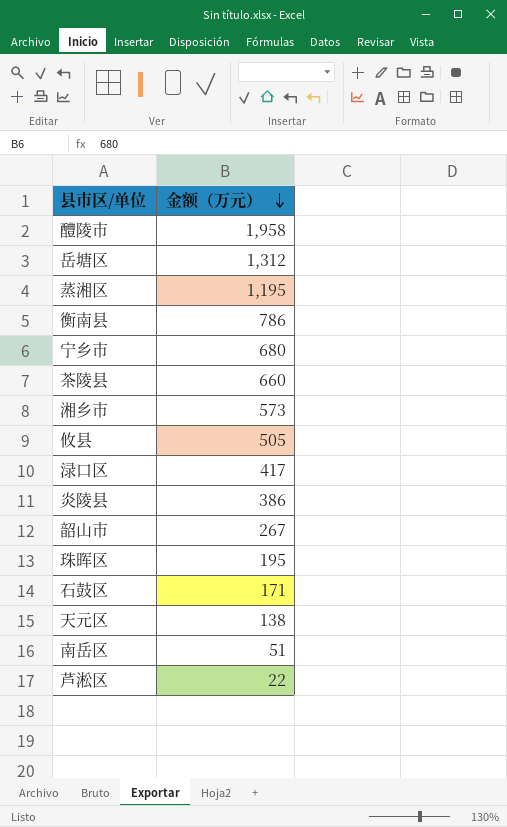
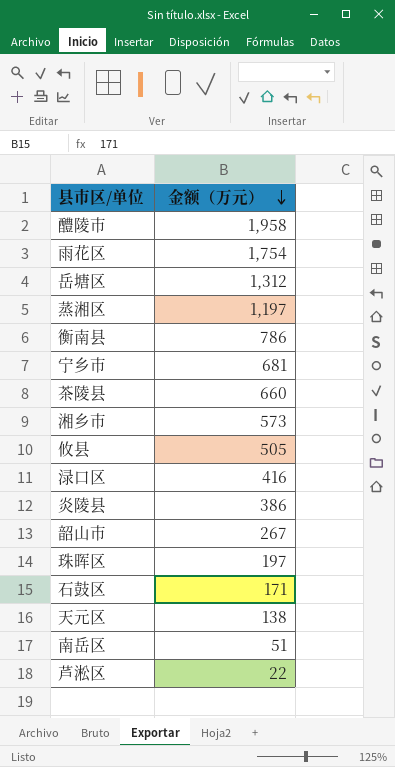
row 雨花区: none -> 1,754
蒸湘区 | 金额（万元）: 1,195 -> 1,197
宁乡市 | 金额（万元）: 680 -> 681
渌口区 | 金额（万元）: 417 -> 416
珠晖区 | 金额（万元）: 195 -> 197

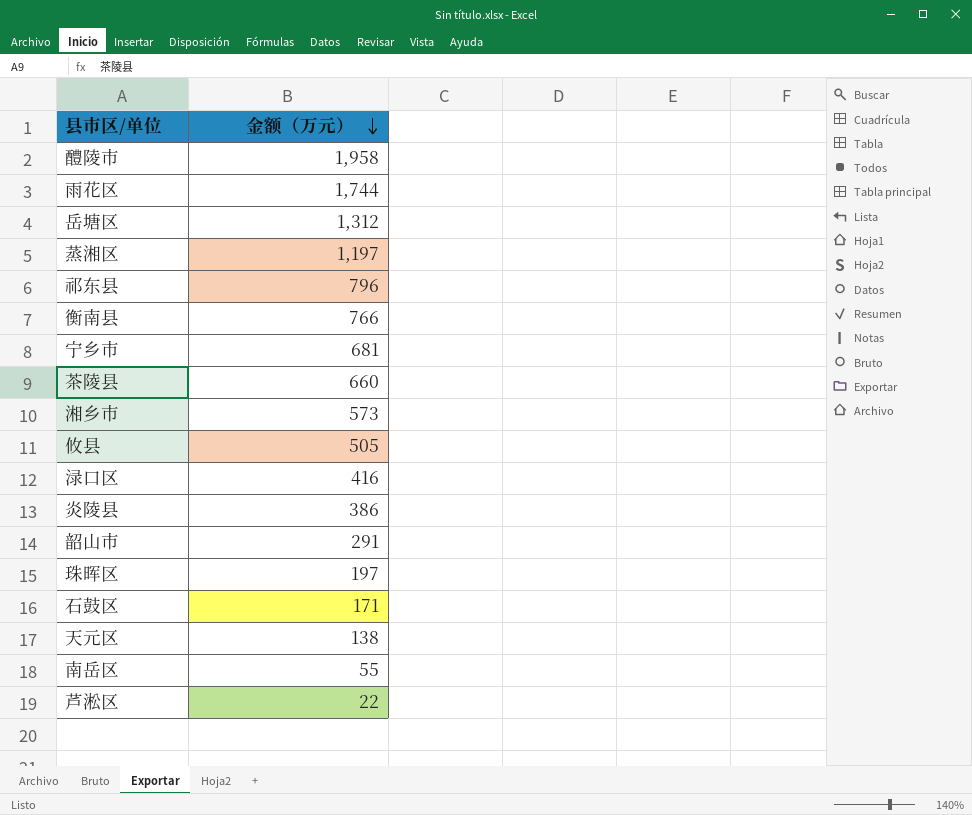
雨花区 | 金额（万元）: 1,754 -> 1,744
row 祁东县: none -> 796
衡南县 | 金额（万元）: 786 -> 766
韶山市 | 金额（万元）: 267 -> 291
南岳区 | 金额（万元）: 51 -> 55

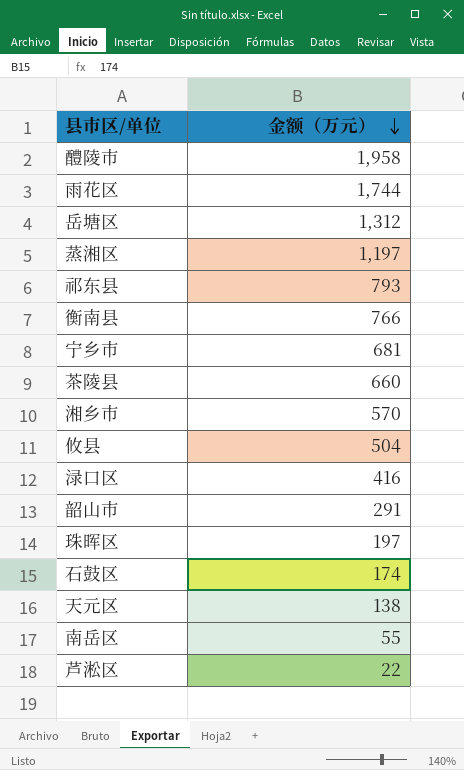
row 炎陵县: 386 -> none
祁东县 | 金额（万元）: 796 -> 793
湘乡市 | 金额（万元）: 573 -> 570
攸县 | 金额（万元）: 505 -> 504
石鼓区 | 金额（万元）: 171 -> 174

